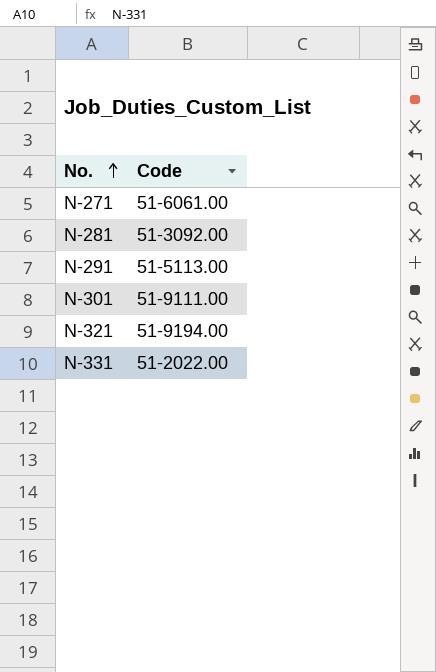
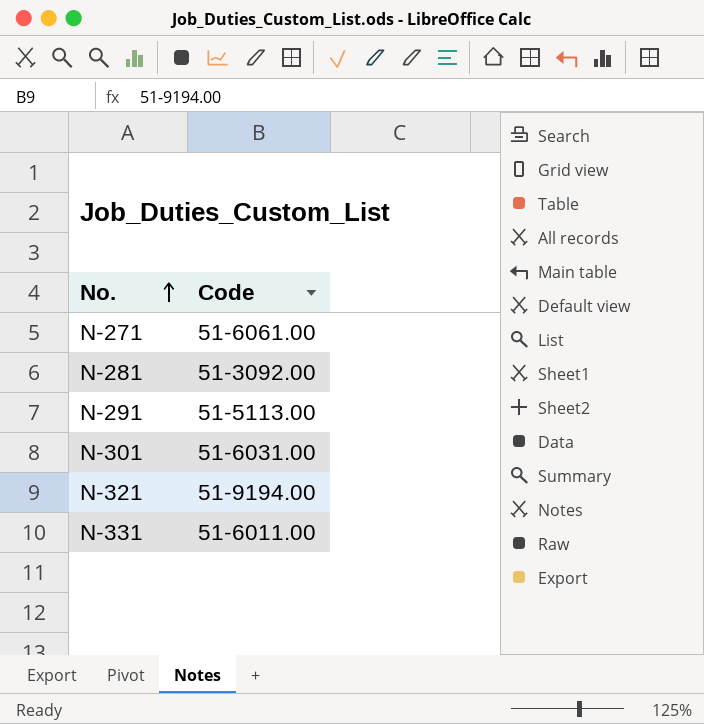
N-301 | Code: 51-9111.00 -> 51-6031.00
N-331 | Code: 51-2022.00 -> 51-6011.00

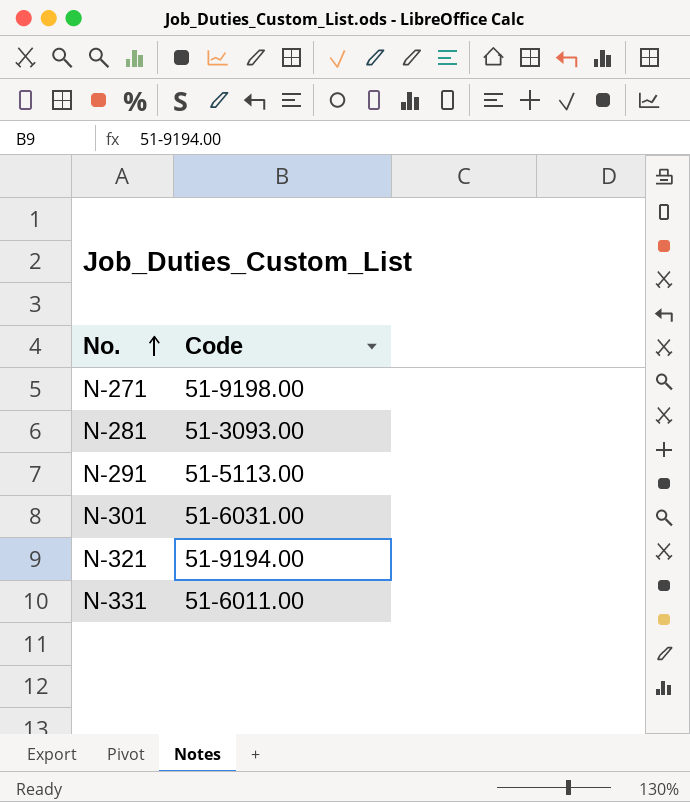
N-271 | Code: 51-6061.00 -> 51-9198.00
N-281 | Code: 51-3092.00 -> 51-3093.00

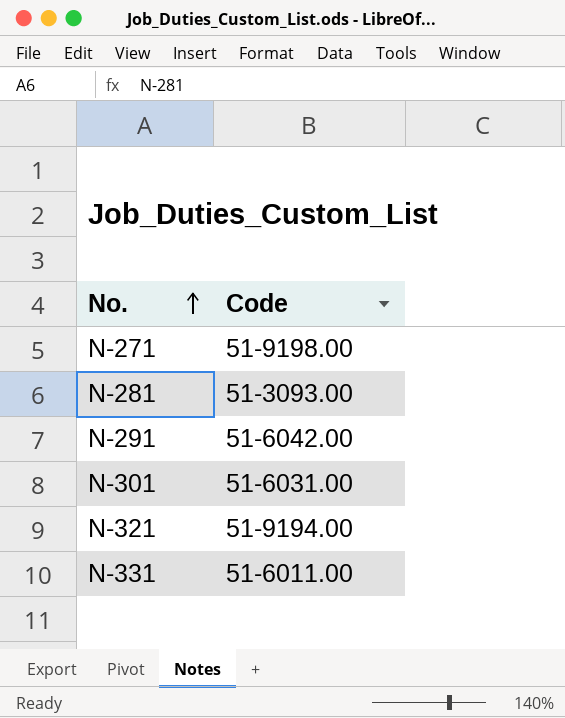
N-291 | Code: 51-5113.00 -> 51-6042.00

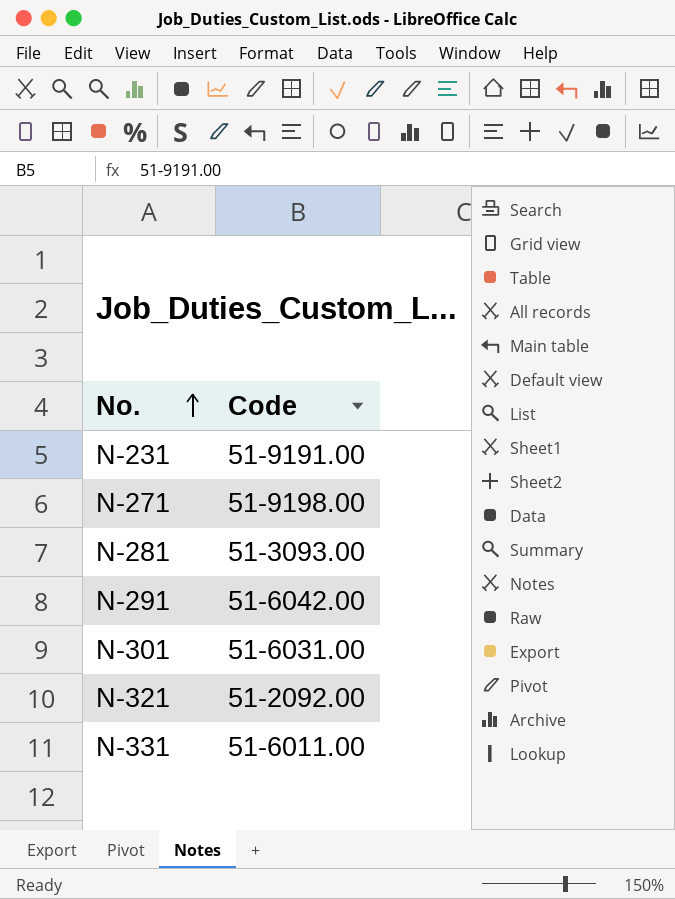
row N-231: none -> 51-9191.00
N-321 | Code: 51-9194.00 -> 51-2092.00

